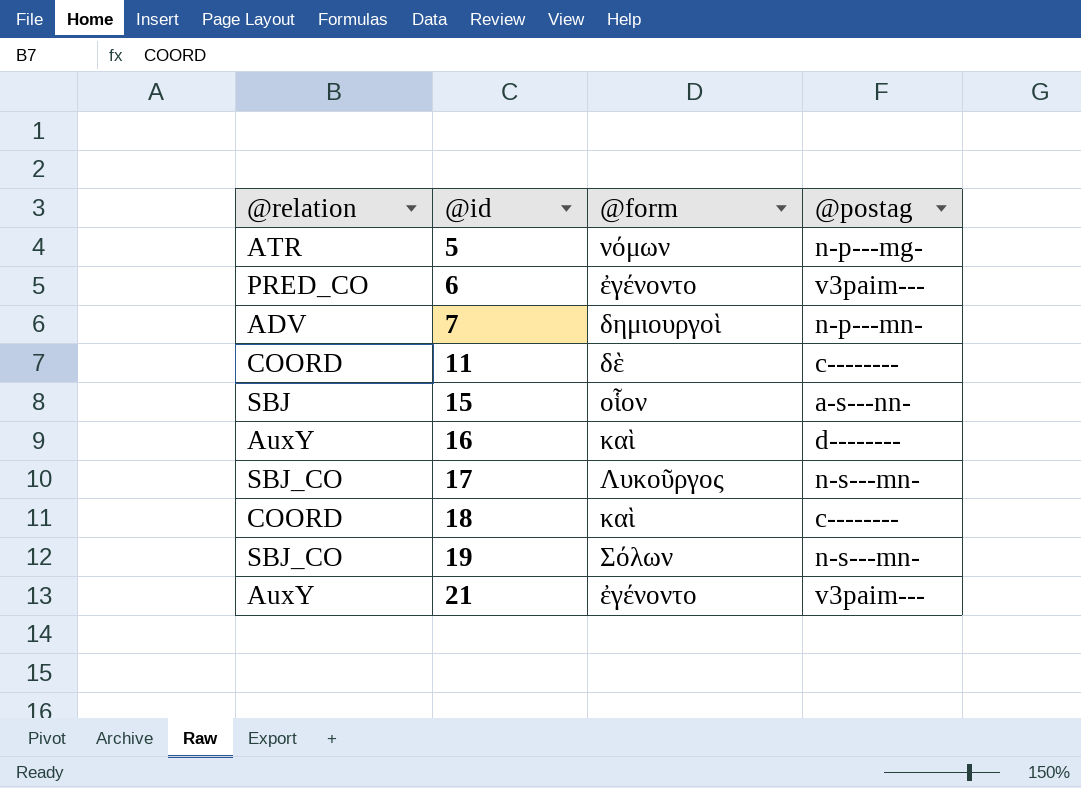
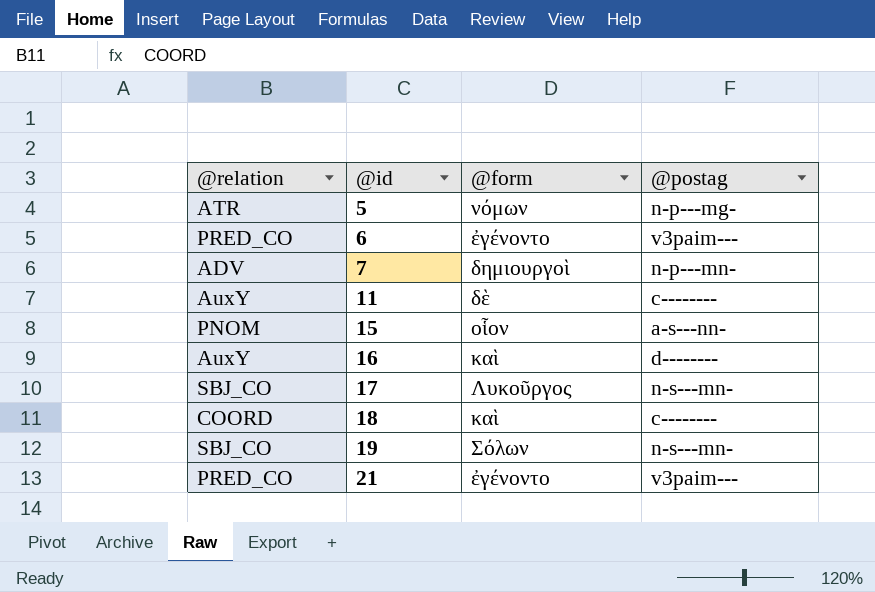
11 | @relation: COORD -> AuxY
15 | @relation: SBJ -> PNOM
21 | @relation: AuxY -> PRED_CO

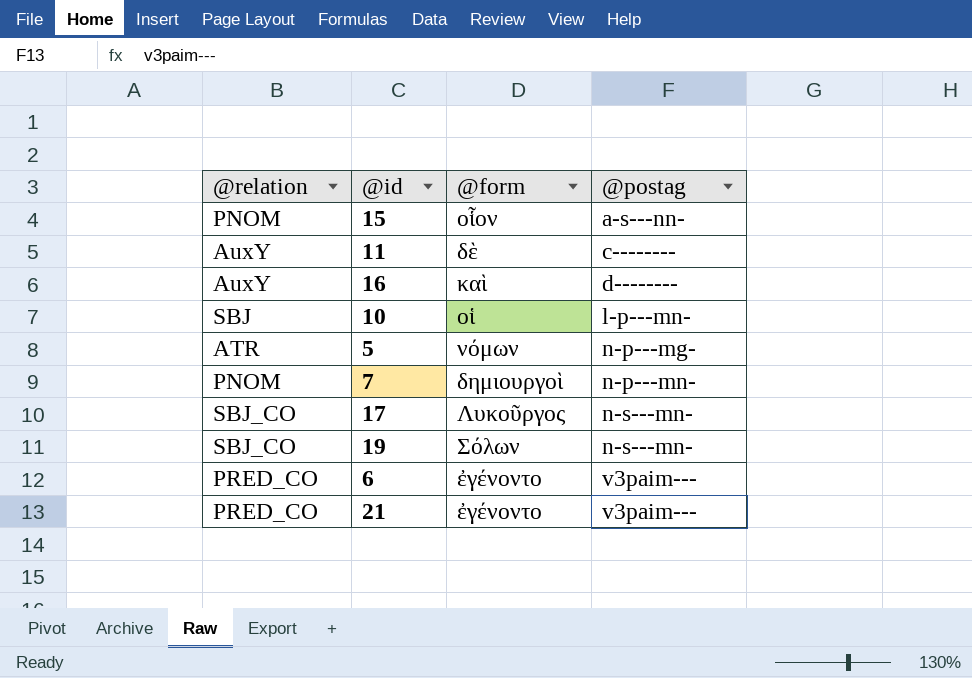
row order: @id ascending -> @postag ascending
row 18: COORD | καὶ | c-------- -> none
row 10: none -> SBJ | οἱ | l-p---mn-
7 | @relation: ADV -> PNOM

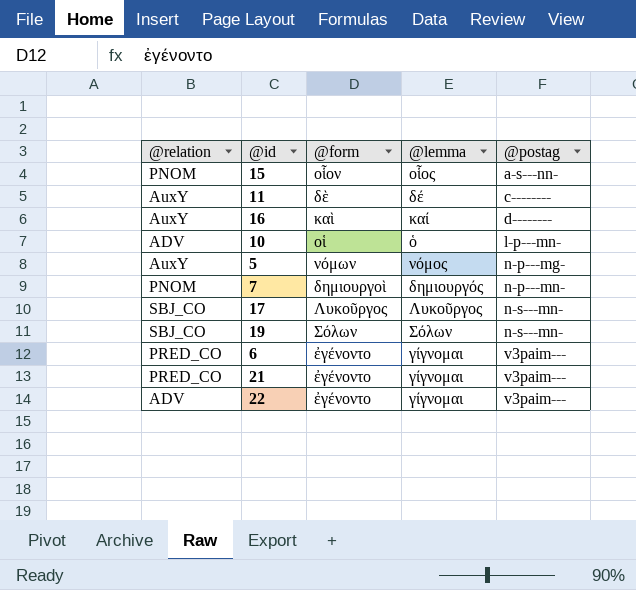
column @lemma | position: none -> 4
10 | @relation: SBJ -> ADV
5 | @relation: ATR -> AuxY
row 22: none -> ADV | ἐγένοντο | γίγνομαι | v3paim---

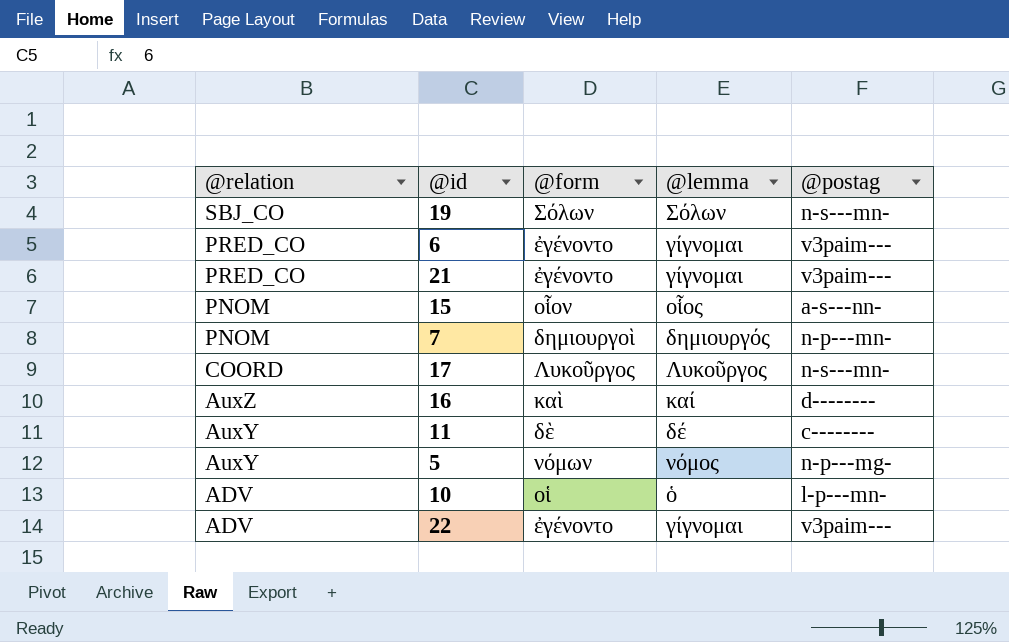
row order: @postag ascending -> @relation descending
17 | @relation: SBJ_CO -> COORD
16 | @relation: AuxY -> AuxZ

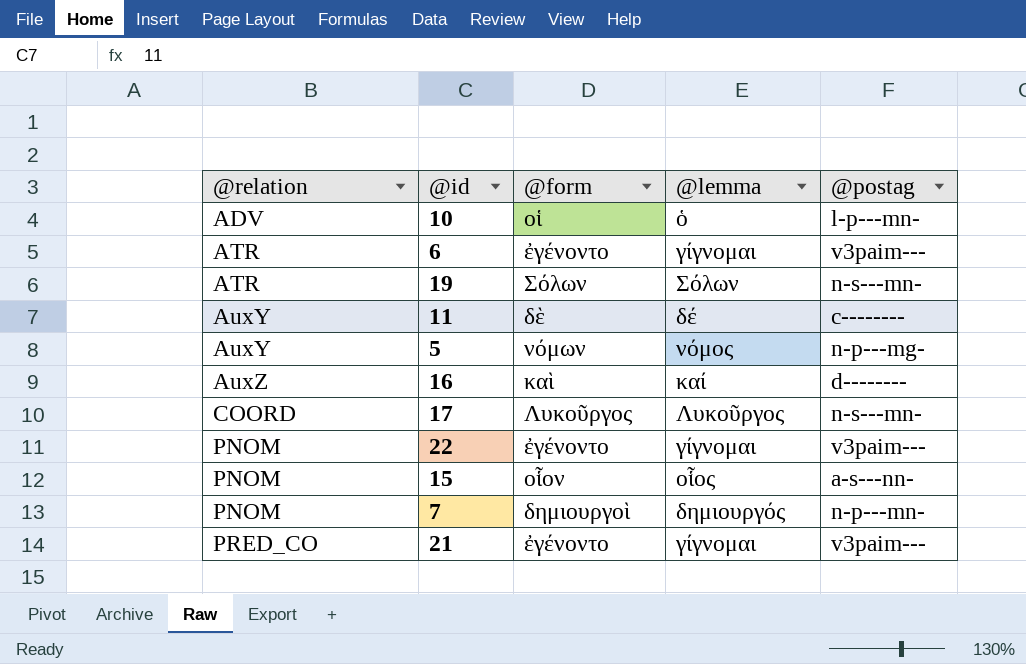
row order: @relation descending -> @relation ascending
6 | @relation: PRED_CO -> ATR
19 | @relation: SBJ_CO -> ATR
22 | @relation: ADV -> PNOM

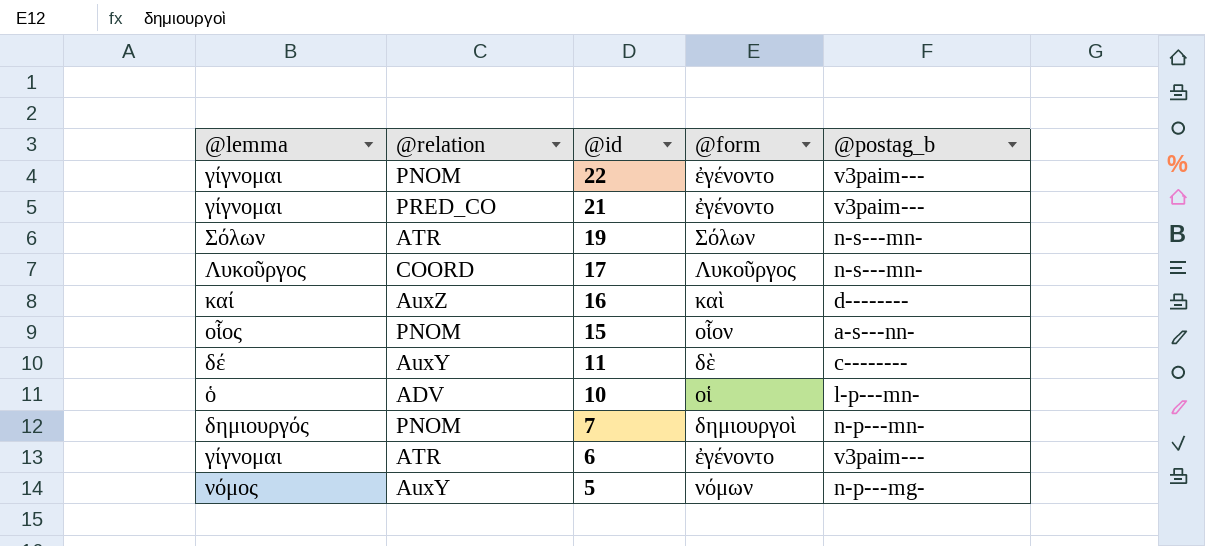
row order: @relation ascending -> @id descending
column @lemma | position: 4 -> 1
column name: @postag -> @postag_b

